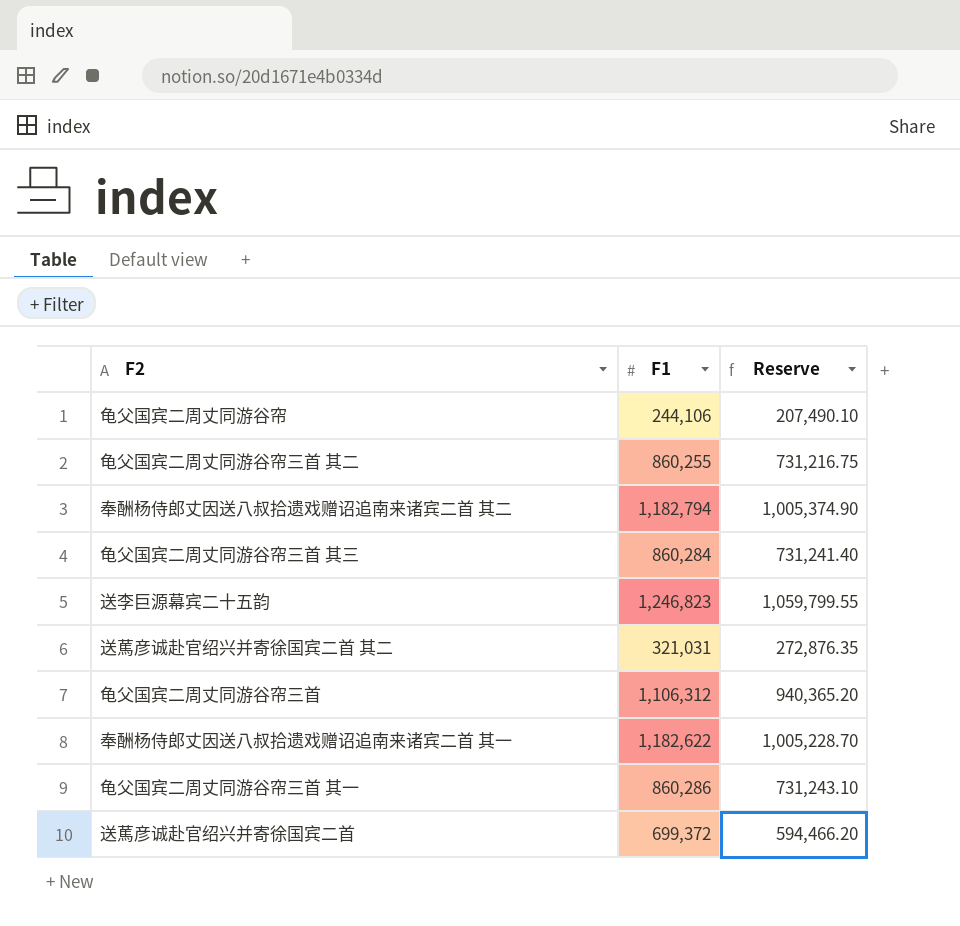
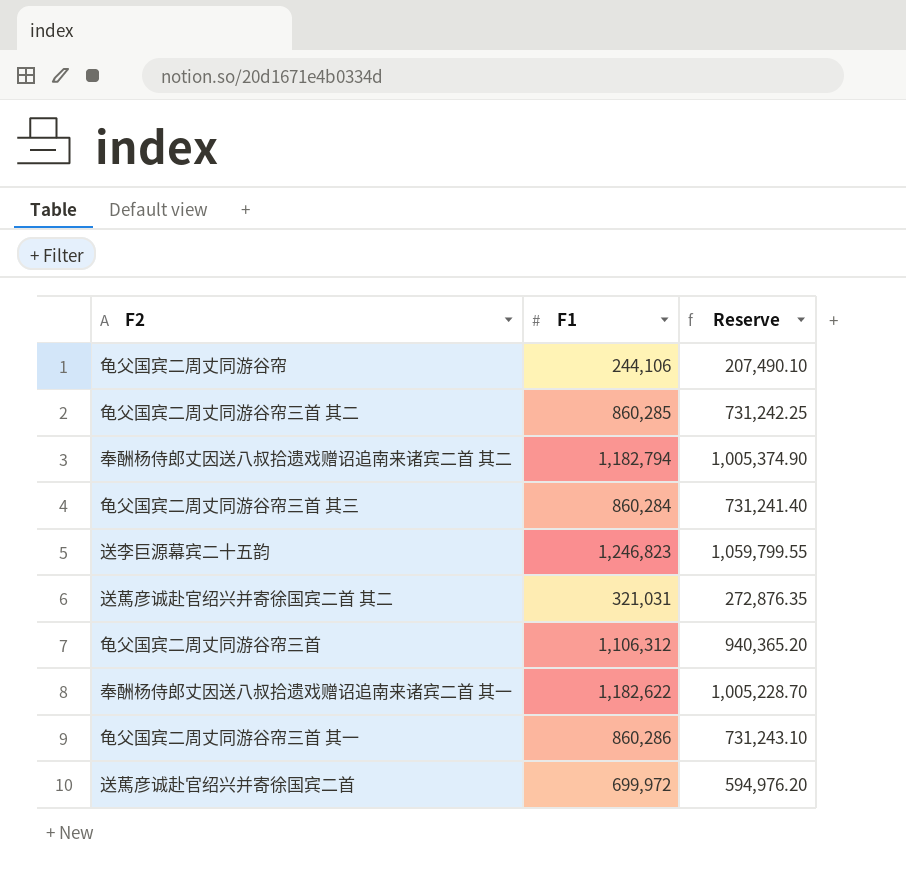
龟父国宾二周丈同游谷帘三首 其二 | F1: 860,255 -> 860,285
龟父国宾二周丈同游谷帘三首 其二 | Reserve: 731,216.75 -> 731,242.25
送䔍彦诚赴官绍兴并寄徐国宾二首 | F1: 699,372 -> 699,972
送䔍彦诚赴官绍兴并寄徐国宾二首 | Reserve: 594,466.20 -> 594,976.20

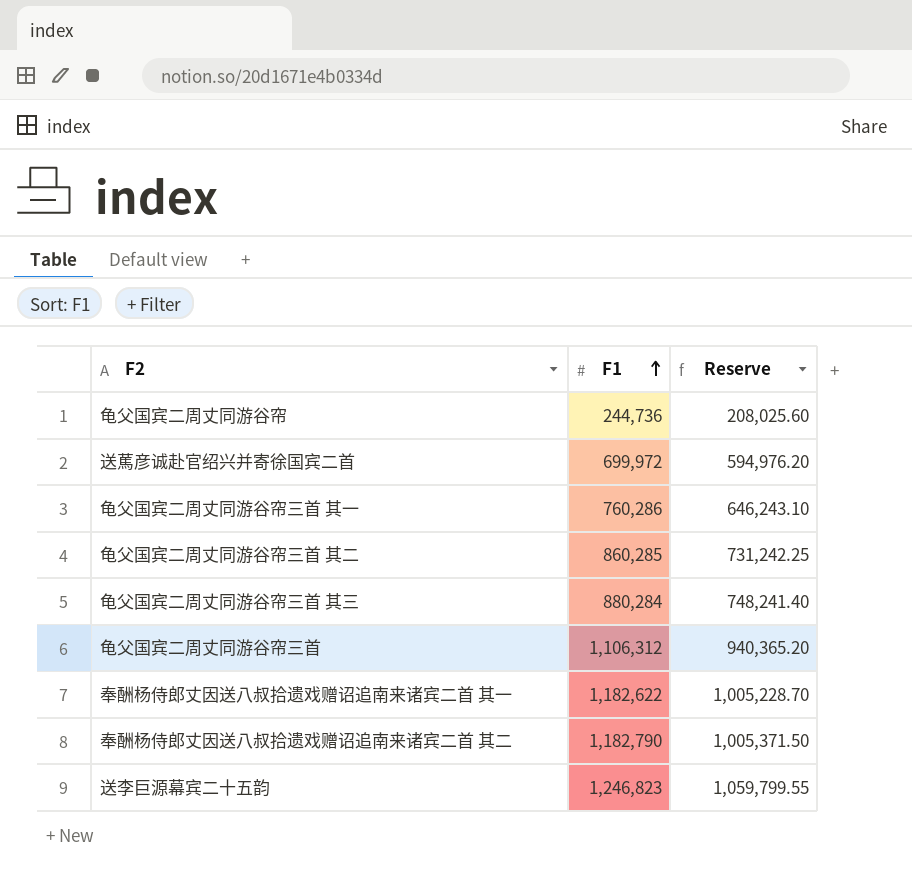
row order: none -> F1 ascending
row 送䔍彦诚赴官绍兴并寄徐国宾二首 其二: 321,031 | 272,876.35 -> none
龟父国宾二周丈同游谷帘 | F1: 244,106 -> 244,736
龟父国宾二周丈同游谷帘 | Reserve: 207,490.10 -> 208,025.60
龟父国宾二周丈同游谷帘三首 其一 | F1: 860,286 -> 760,286
龟父国宾二周丈同游谷帘三首 其一 | Reserve: 731,243.10 -> 646,243.10
龟父国宾二周丈同游谷帘三首 其三 | F1: 860,284 -> 880,284
龟父国宾二周丈同游谷帘三首 其三 | Reserve: 731,241.40 -> 748,241.40
奉酬杨侍郎丈因送八叔拾遗戏赠诏追南来诸宾二首 其二 | F1: 1,182,794 -> 1,182,790
奉酬杨侍郎丈因送八叔拾遗戏赠诏追南来诸宾二首 其二 | Reserve: 1,005,374.90 -> 1,005,371.50

